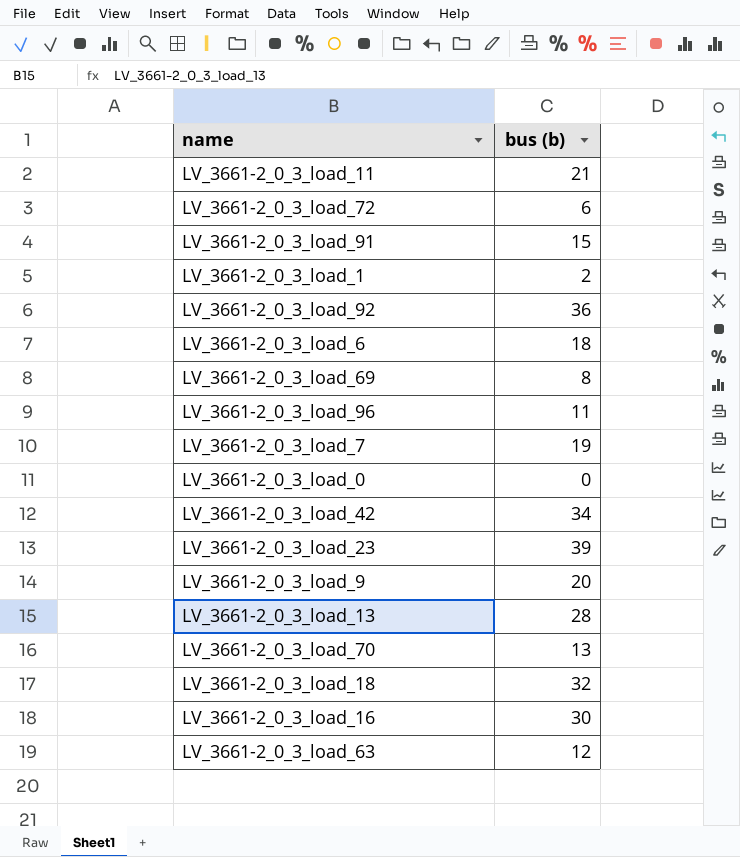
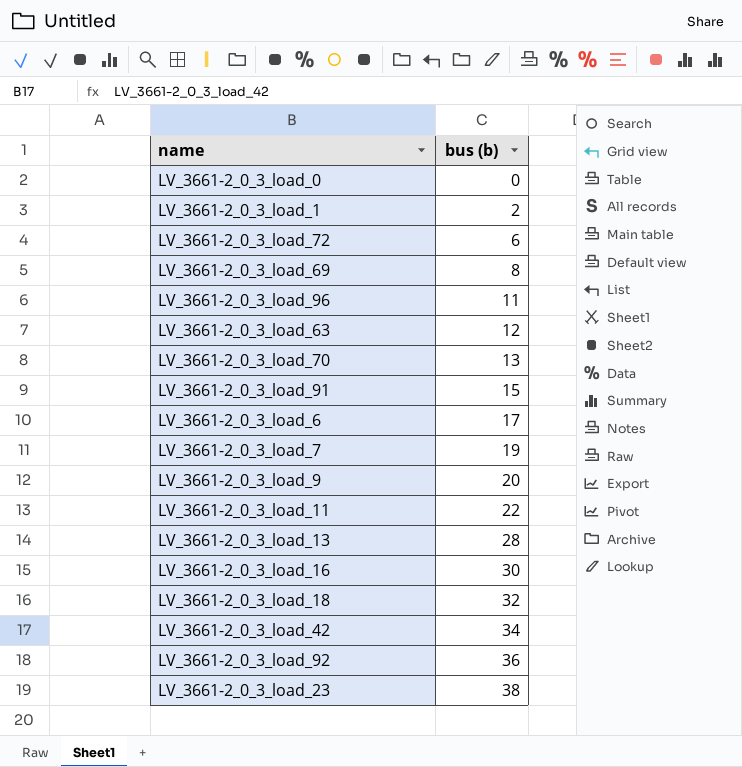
row order: none -> bus (b) ascending
LV_3661-2_0_3_load_6 | bus (b): 18 -> 17
LV_3661-2_0_3_load_11 | bus (b): 21 -> 22
LV_3661-2_0_3_load_23 | bus (b): 39 -> 38

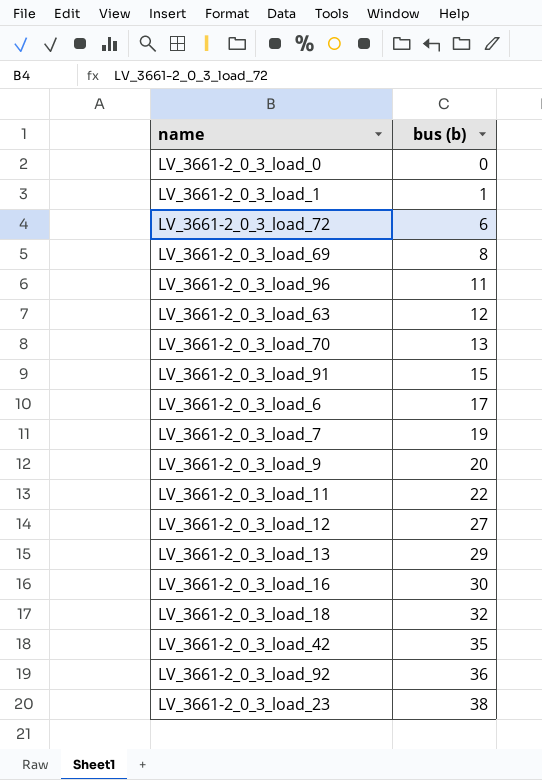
LV_3661-2_0_3_load_1 | bus (b): 2 -> 1
row LV_3661-2_0_3_load_12: none -> 27
LV_3661-2_0_3_load_13 | bus (b): 28 -> 29
LV_3661-2_0_3_load_42 | bus (b): 34 -> 35

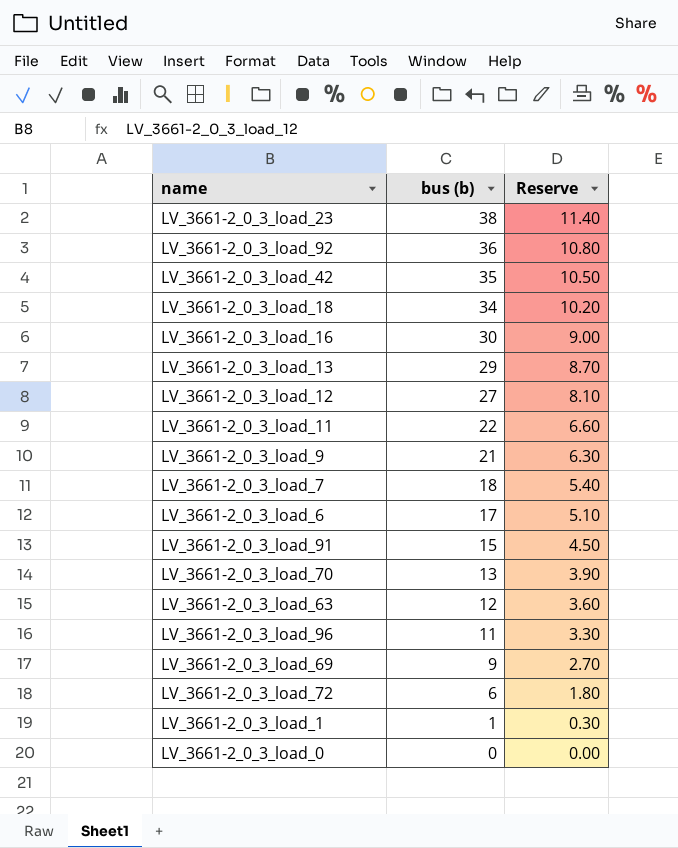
row order: bus (b) ascending -> bus (b) descending
column Reserve | formula: none -> [bus (b)] * 0.3
LV_3661-2_0_3_load_18 | bus (b): 32 -> 34
LV_3661-2_0_3_load_9 | bus (b): 20 -> 21
LV_3661-2_0_3_load_7 | bus (b): 19 -> 18
LV_3661-2_0_3_load_69 | bus (b): 8 -> 9

